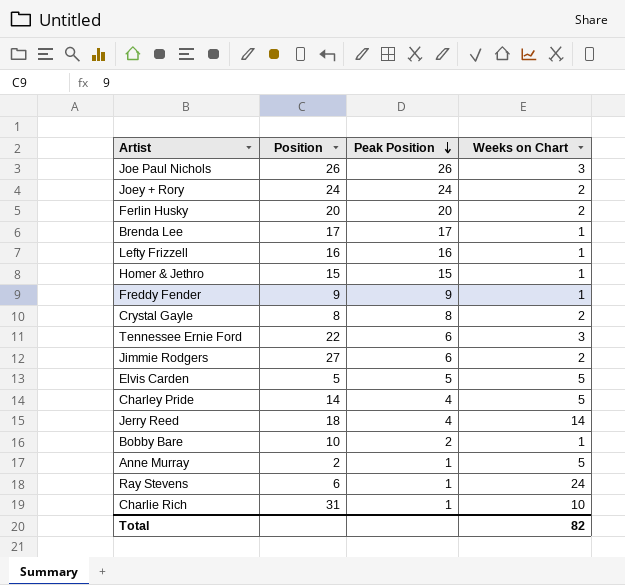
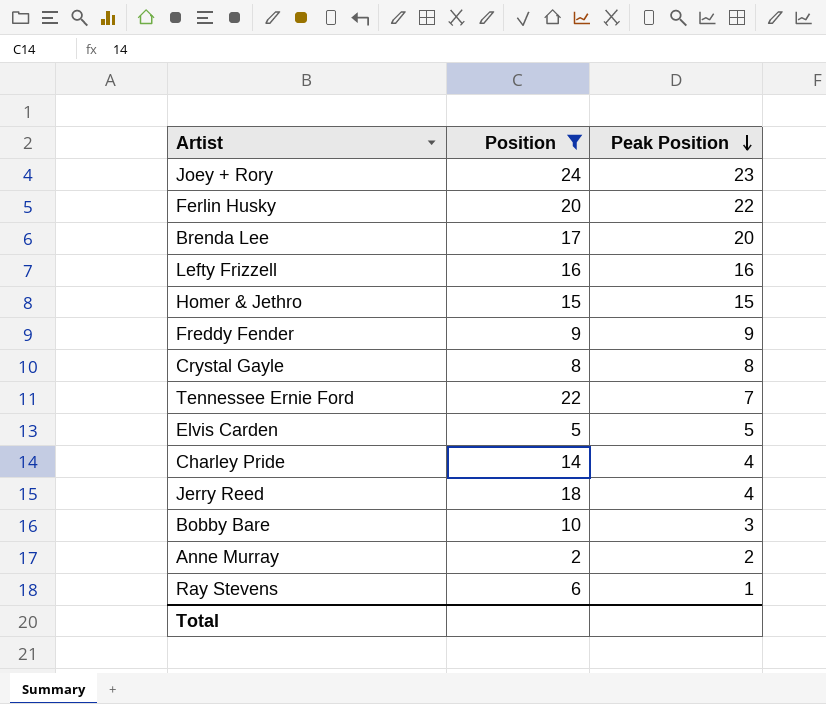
filter: none -> Position <= 24
column Weeks on Chart | position: 4 -> none
Joey + Rory | Peak Position: 24 -> 23
Ferlin Husky | Peak Position: 20 -> 22
Brenda Lee | Peak Position: 17 -> 20
Tennessee Ernie Ford | Peak Position: 6 -> 7
Bobby Bare | Peak Position: 2 -> 3
Anne Murray | Peak Position: 1 -> 2

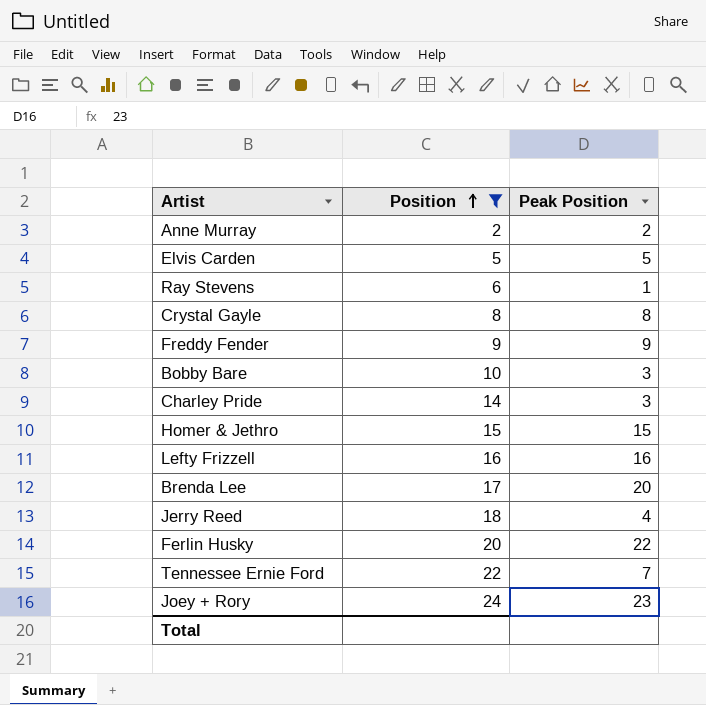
row order: Peak Position descending -> Position ascending
Charley Pride | Peak Position: 4 -> 3

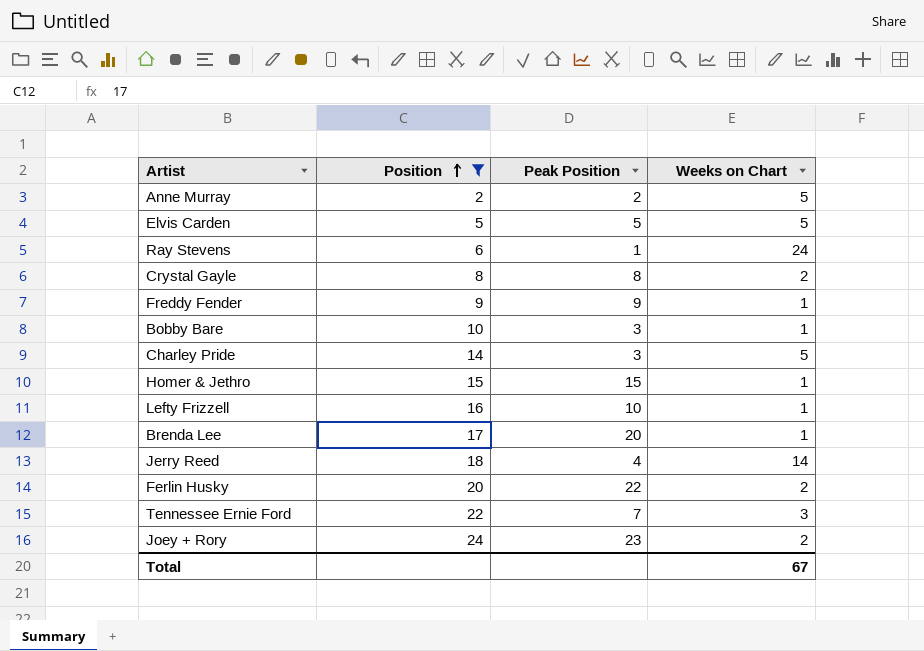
column Weeks on Chart | position: none -> 4
Lefty Frizzell | Peak Position: 16 -> 10

